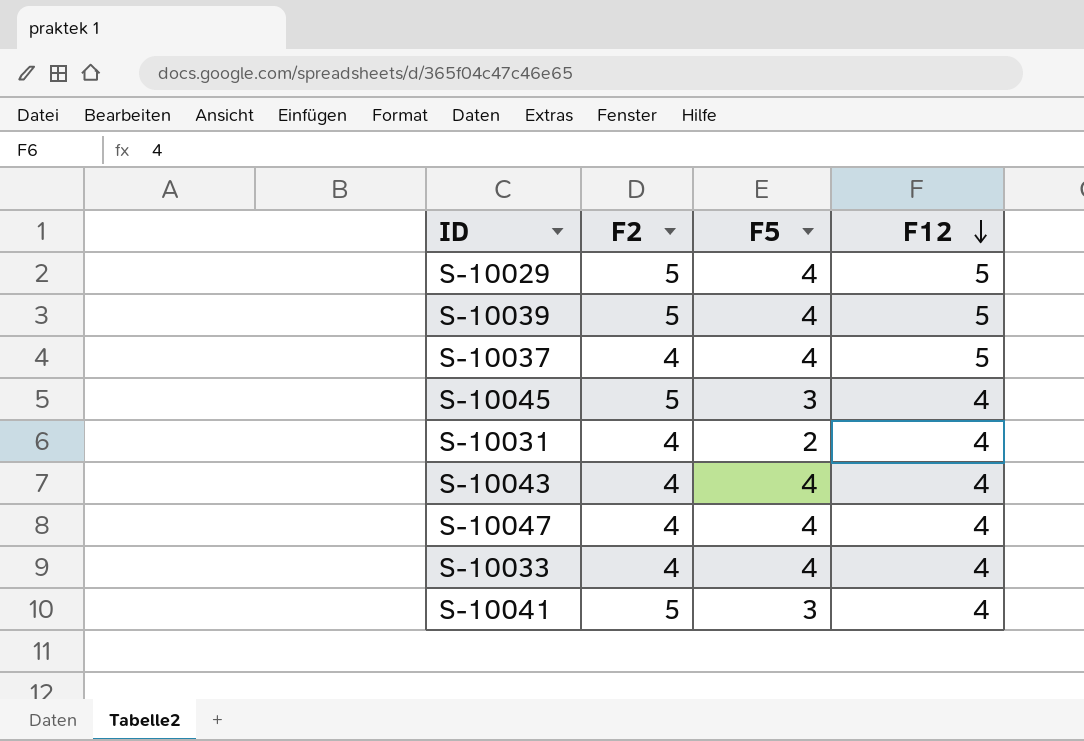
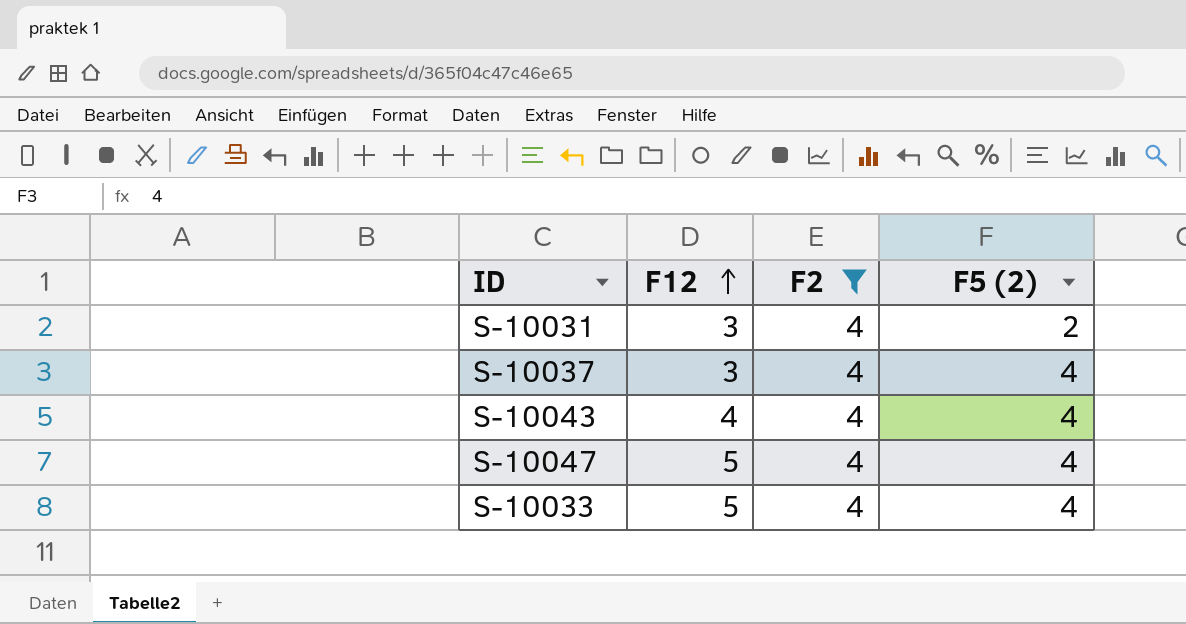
filter: none -> F2 = 4
row order: F12 descending -> F12 ascending
column F12 | position: 4 -> 2
column name: F5 -> F5 (2)
S-10031 | F12: 4 -> 3
S-10037 | F12: 5 -> 3
S-10047 | F12: 4 -> 5
S-10033 | F12: 4 -> 5

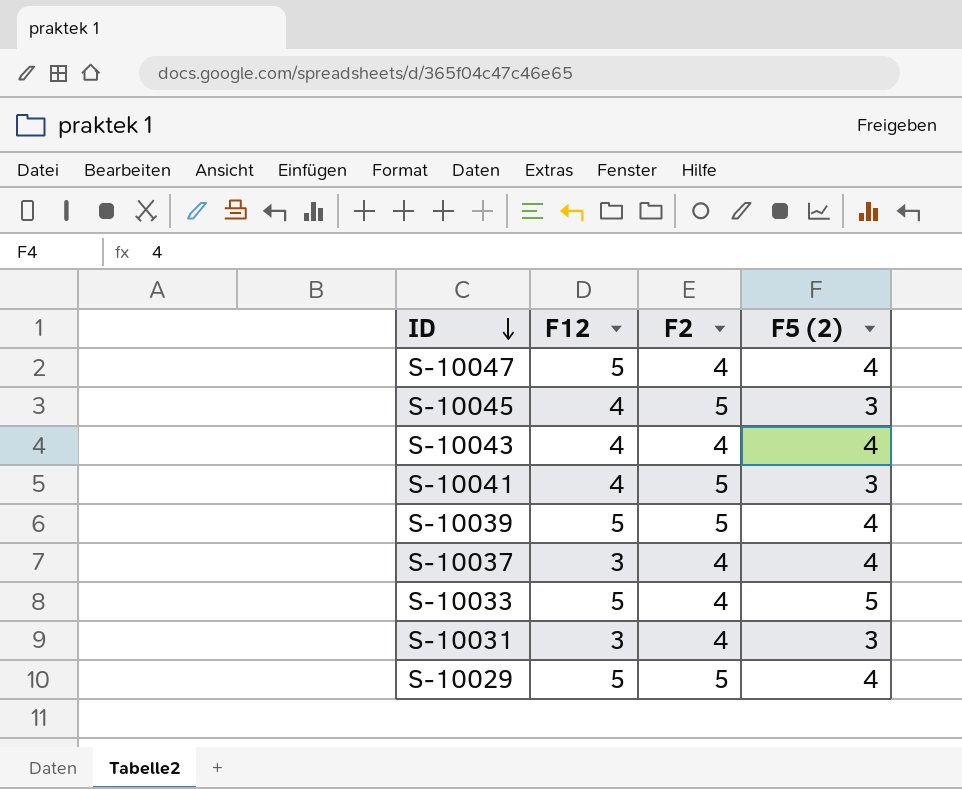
filter: F2 = 4 -> none
row order: F12 ascending -> ID descending
S-10033 | F5 (2): 4 -> 5
S-10031 | F5 (2): 2 -> 3

